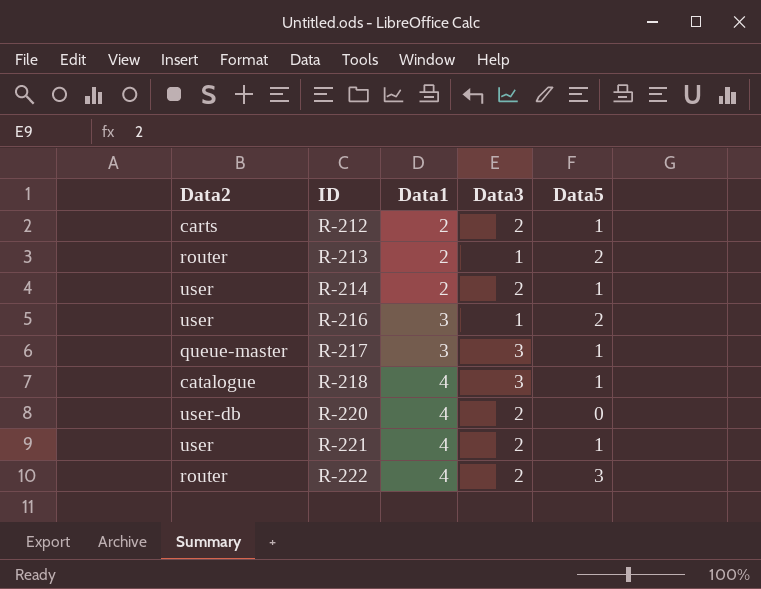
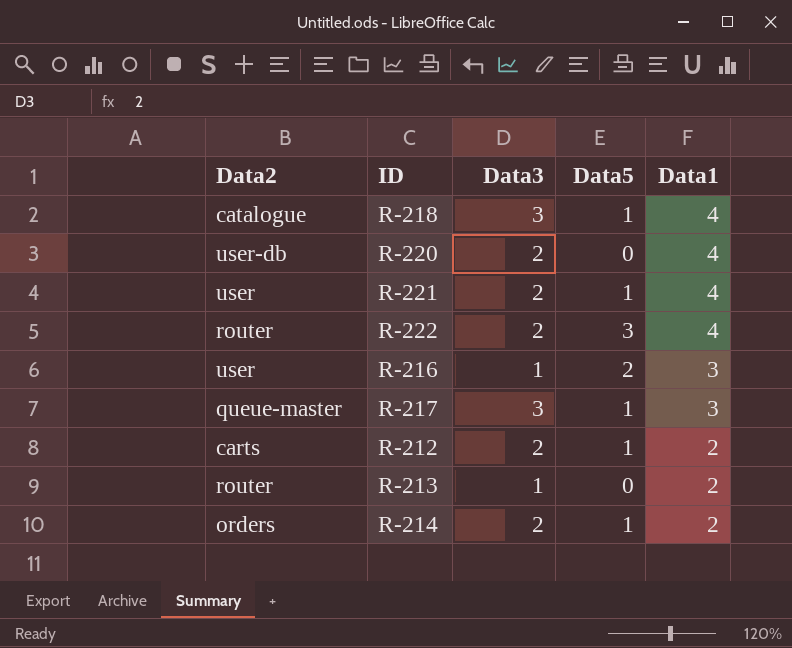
row order: ID ascending -> Data1 descending
column Data1 | position: 3 -> 5
R-213 | Data5: 2 -> 0
R-214 | Data2: user -> orders

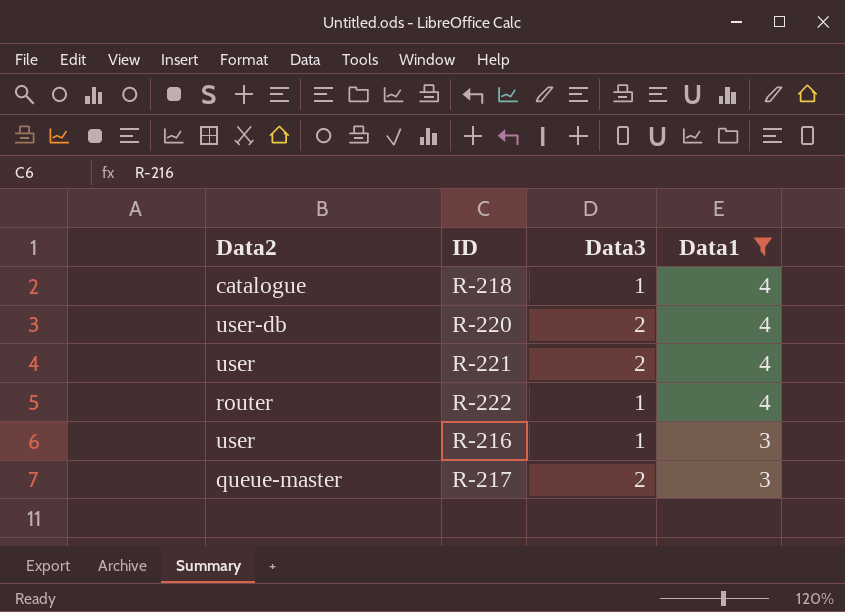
filter: none -> Data1 != 2
column Data5 | position: 4 -> none
R-218 | Data3: 3 -> 1
R-222 | Data3: 2 -> 1
R-217 | Data3: 3 -> 2

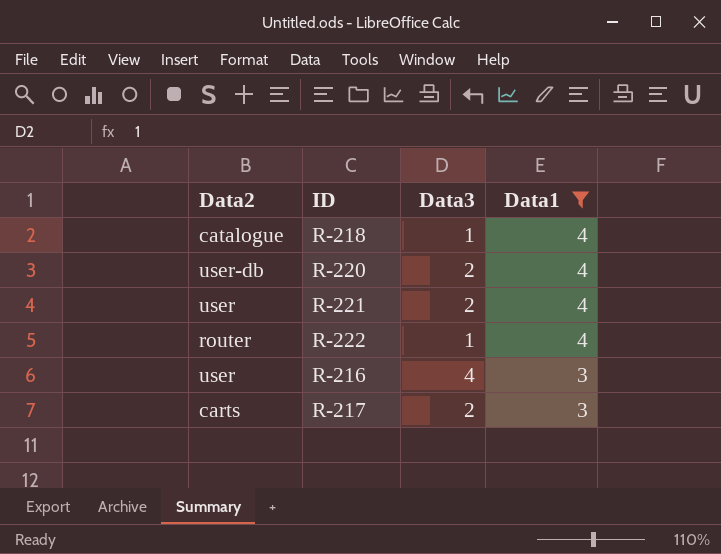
R-216 | Data3: 1 -> 4
R-217 | Data2: queue-master -> carts

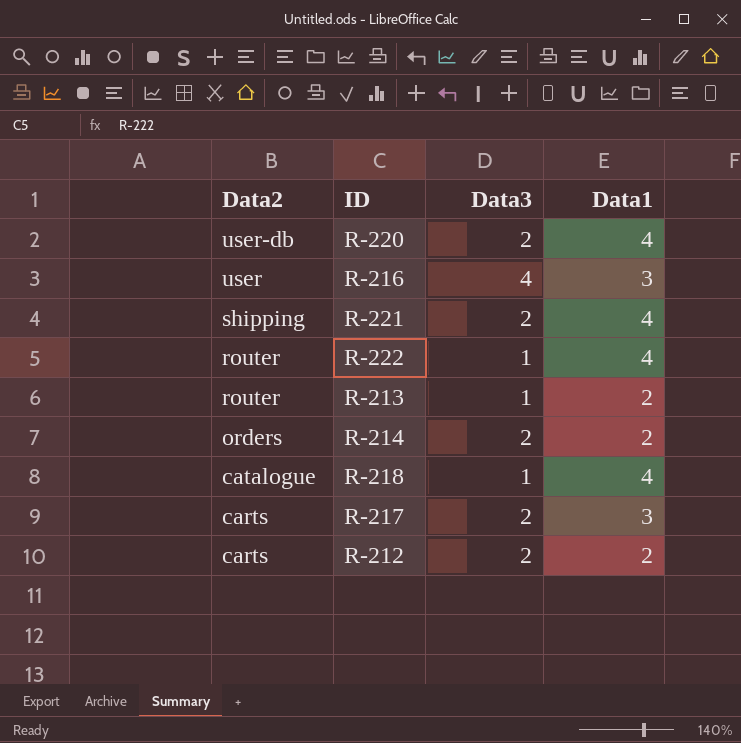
filter: Data1 != 2 -> none
row order: Data1 descending -> Data2 descending
R-221 | Data2: user -> shipping

